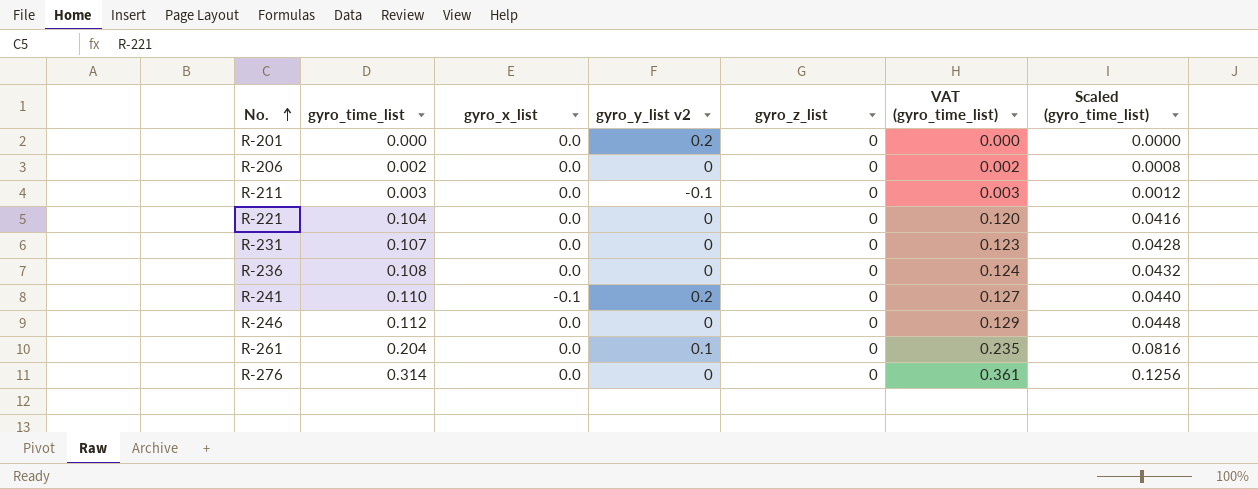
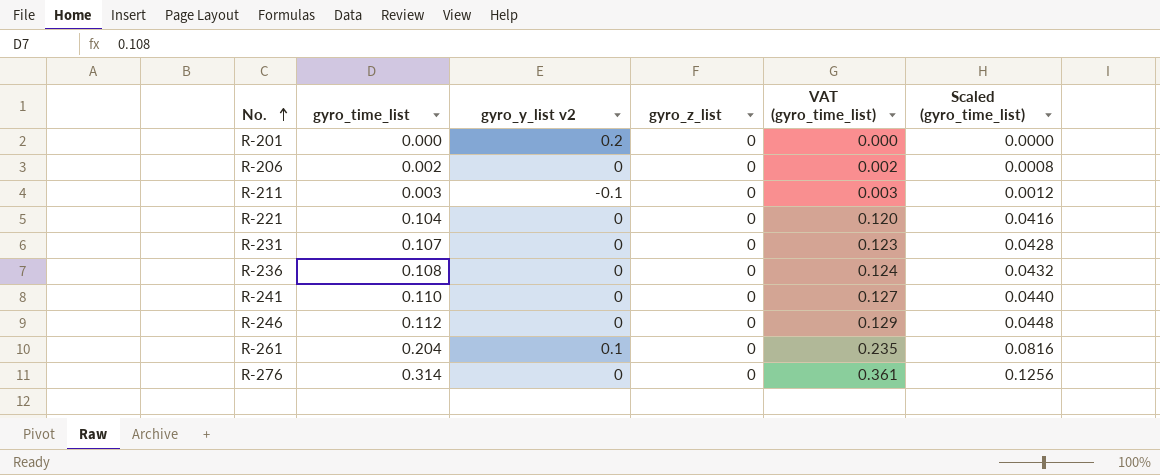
column gyro_x_list | position: 3 -> none
R-241 | gyro_y_list v2: 0.2 -> 0

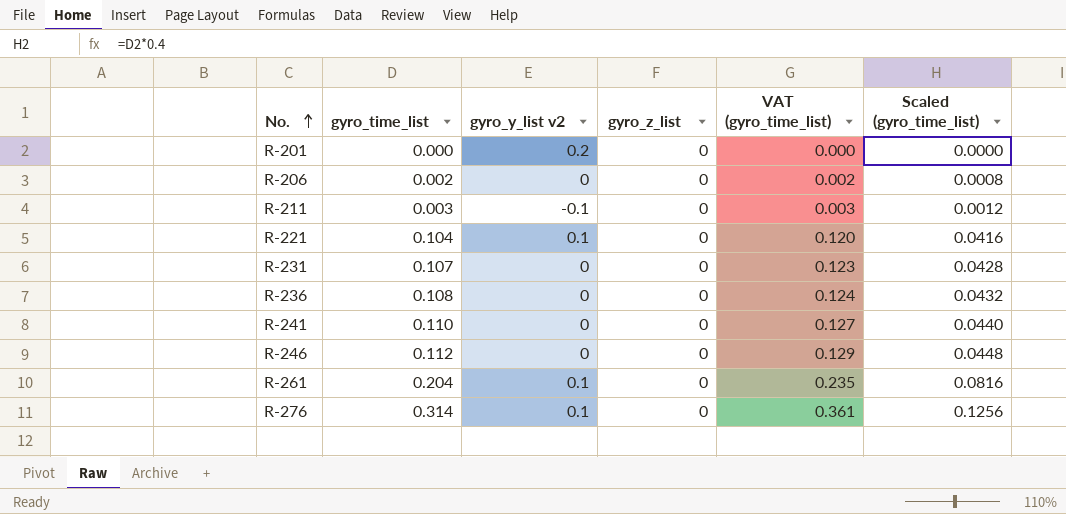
R-221 | gyro_y_list v2: 0 -> 0.1
R-276 | gyro_y_list v2: 0 -> 0.1

